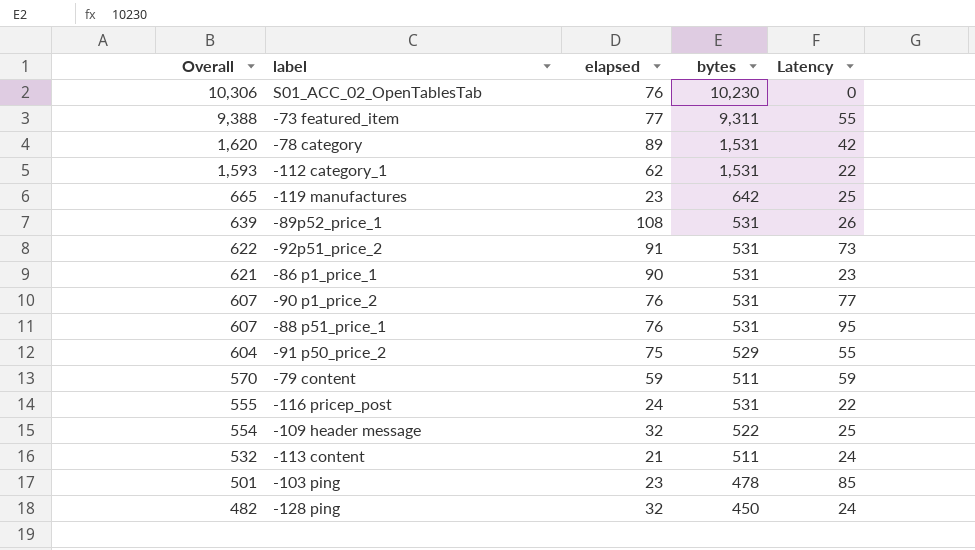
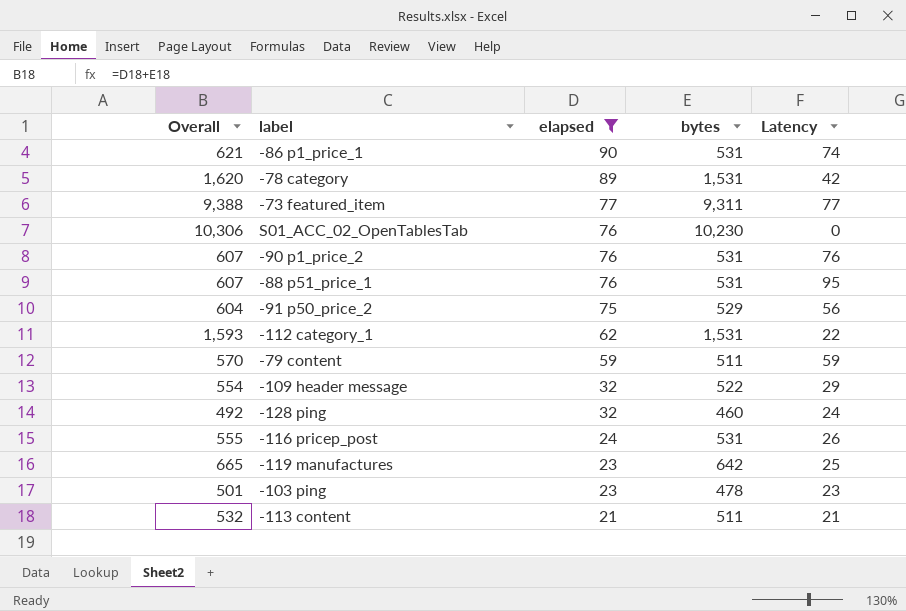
filter: none -> elapsed <= 90
row order: Overall descending -> elapsed descending
-86 p1_price_1 | Latency: 23 -> 74
-73 featured_item | Latency: 55 -> 77
-90 p1_price_2 | Latency: 77 -> 76
-91 p50_price_2 | Latency: 55 -> 56
-109 header message | Latency: 25 -> 29
-128 ping | Overall: 482 -> 492
-128 ping | bytes: 450 -> 460
-116 pricep_post | Latency: 22 -> 26
-103 ping | Latency: 85 -> 23
-113 content | Latency: 24 -> 21

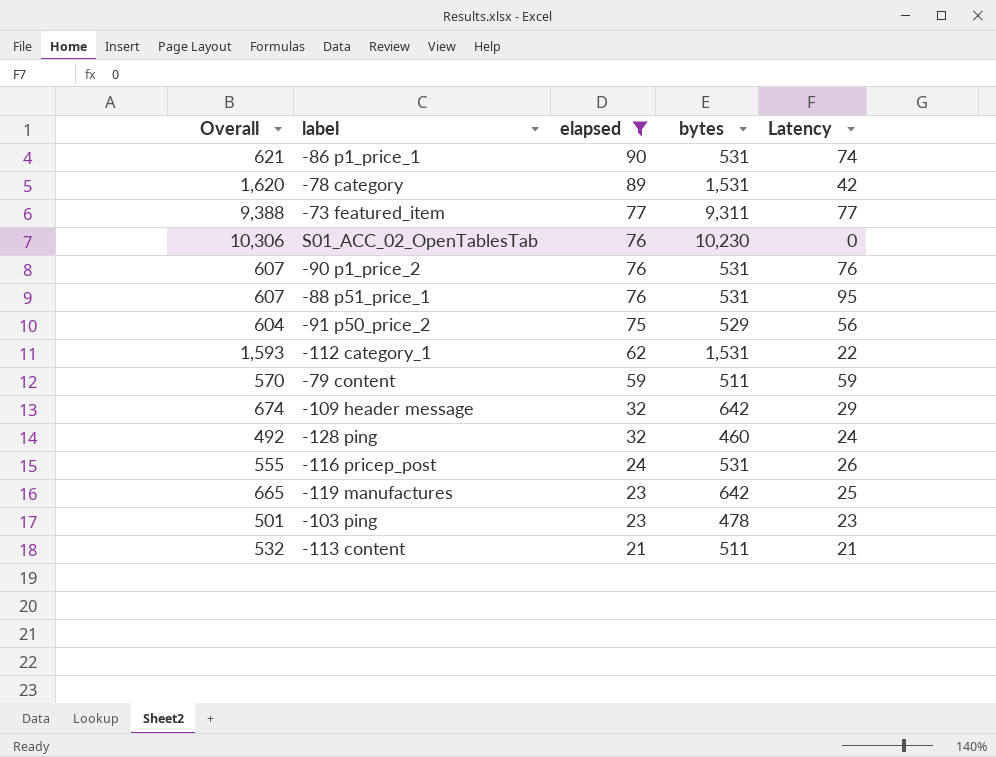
-109 header message | Overall: 554 -> 674
-109 header message | bytes: 522 -> 642

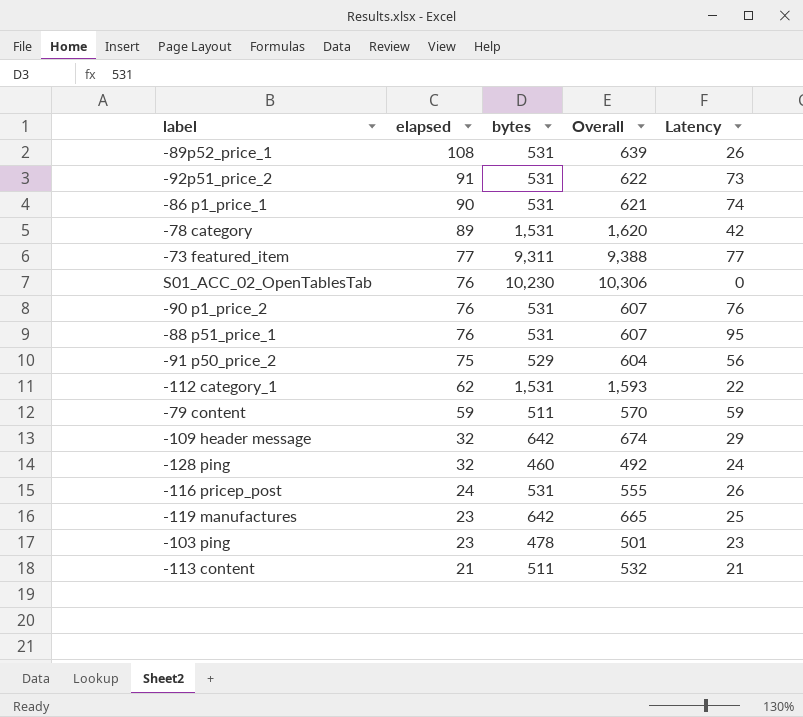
filter: elapsed <= 90 -> none
column Overall | position: 1 -> 4

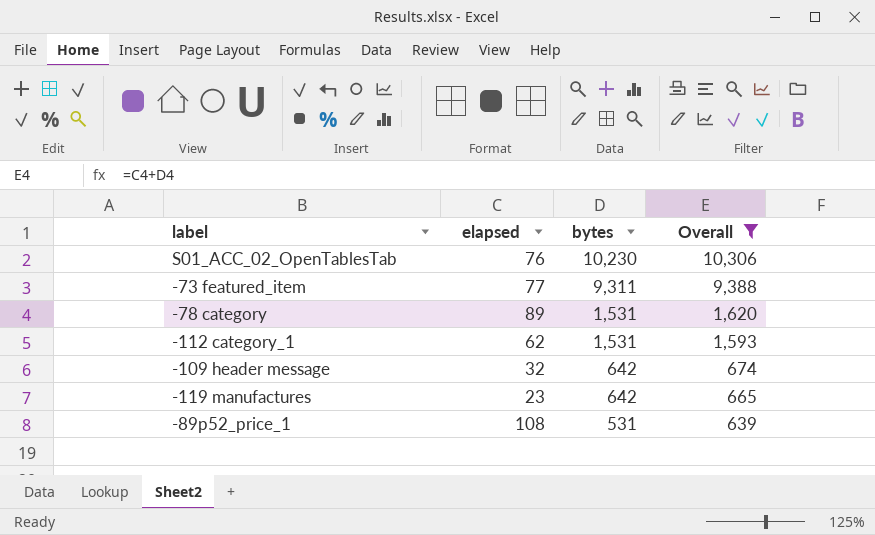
filter: none -> Overall >= 639
row order: elapsed descending -> bytes descending
column Latency | position: 5 -> none

